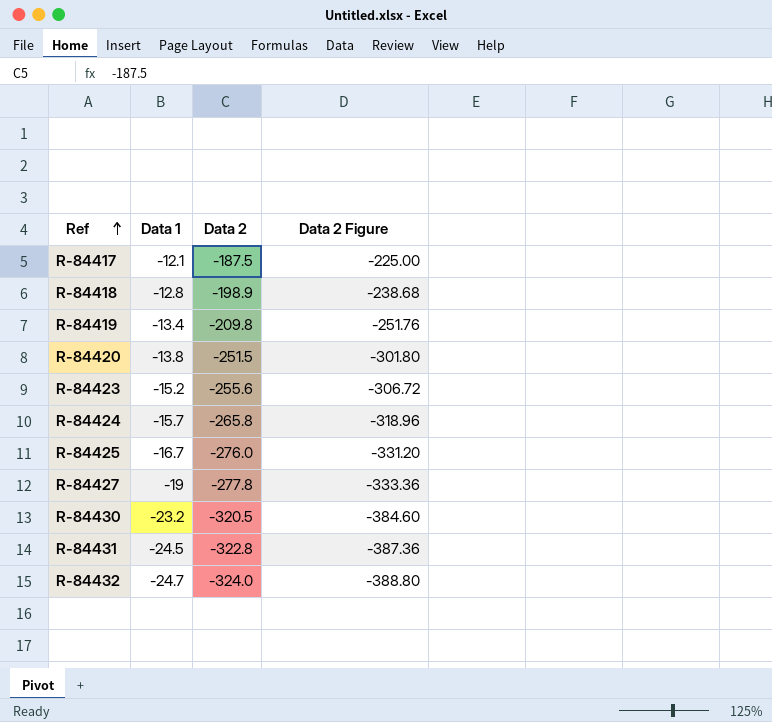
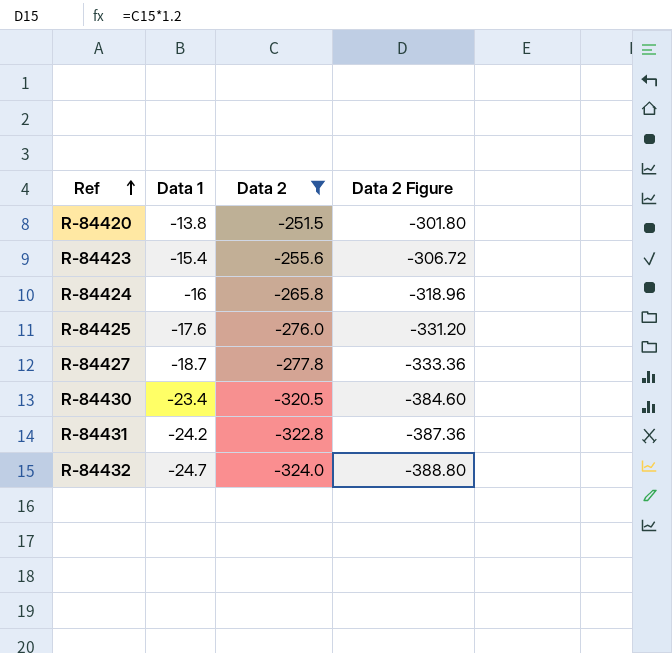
filter: none -> Data 2 <= -251.5
R-84423 | Data 1: -15.2 -> -15.4
R-84424 | Data 1: -15.7 -> -16
R-84425 | Data 1: -16.7 -> -17.6
R-84427 | Data 1: -19 -> -18.7
R-84430 | Data 1: -23.2 -> -23.4
R-84431 | Data 1: -24.5 -> -24.2

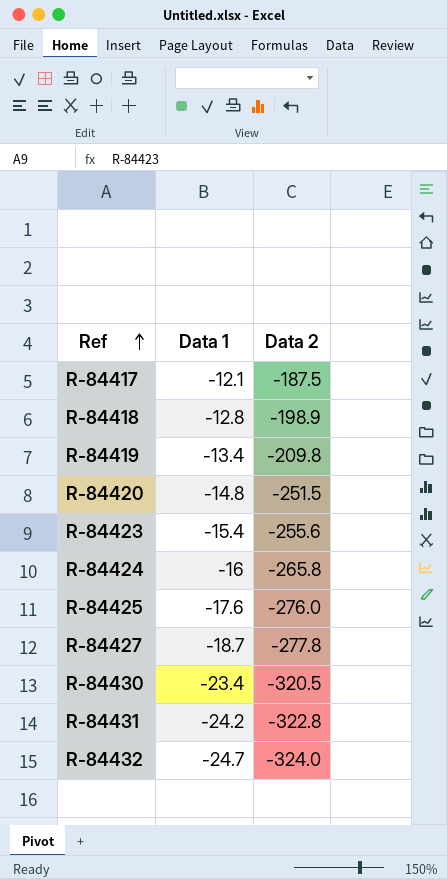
filter: Data 2 <= -251.5 -> none
column Data 2 Figure | formula: [Data 2] * 1.2 -> none
R-84420 | Data 1: -13.8 -> -14.8

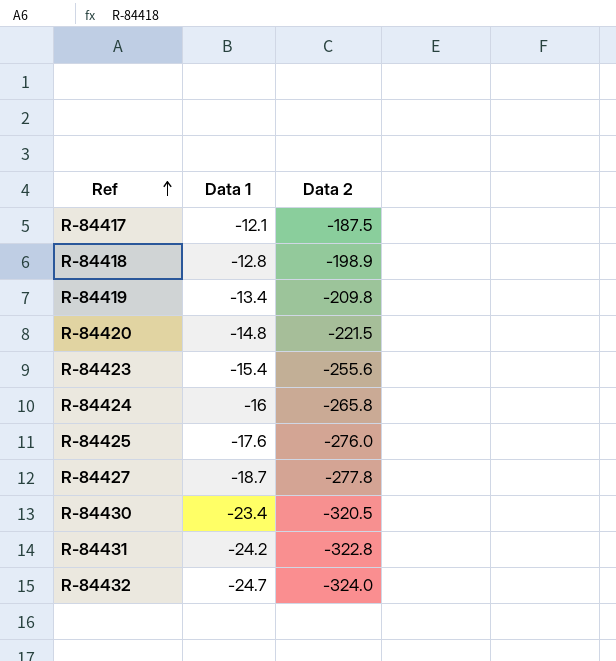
R-84420 | Data 2: -251.5 -> -221.5

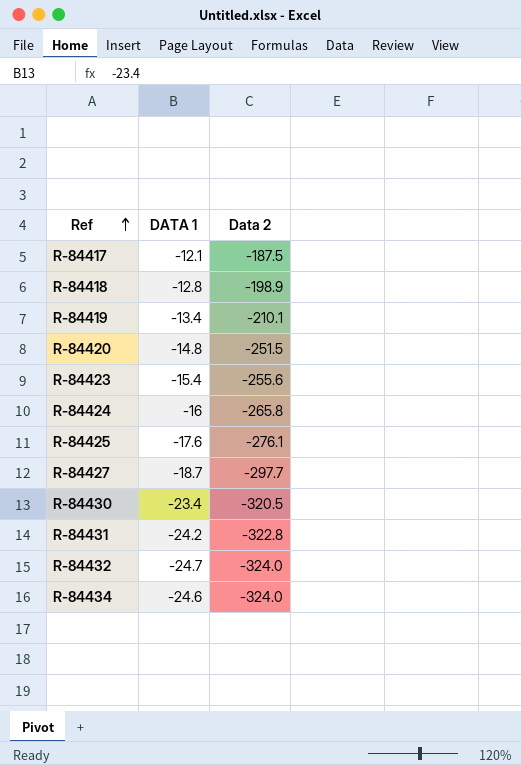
column name: Data 1 -> DATA 1
R-84419 | Data 2: -209.8 -> -210.1
R-84420 | Data 2: -221.5 -> -251.5
R-84425 | Data 2: -276.0 -> -276.1
R-84427 | Data 2: -277.8 -> -297.7
row R-84434: none -> -24.6 | -324.0

